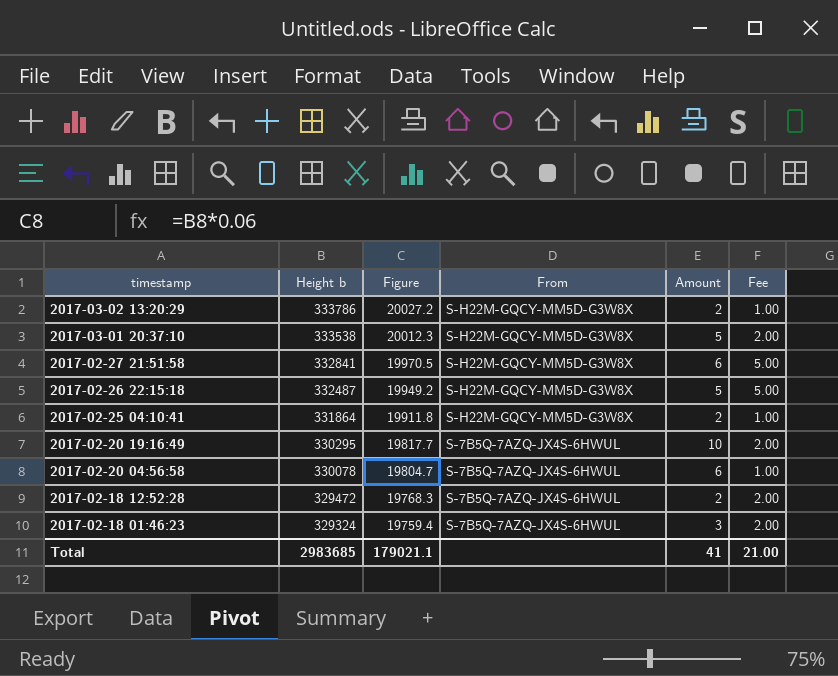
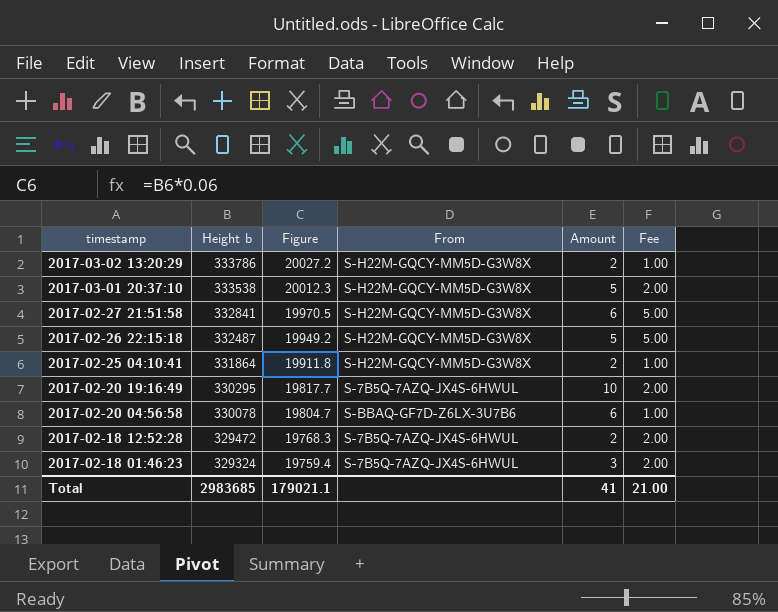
2017-02-20 04:56:58 | From: S-7B5Q-7AZQ-JX4S-6HWUL -> S-BBAQ-GF7D-Z6LX-3U7B6

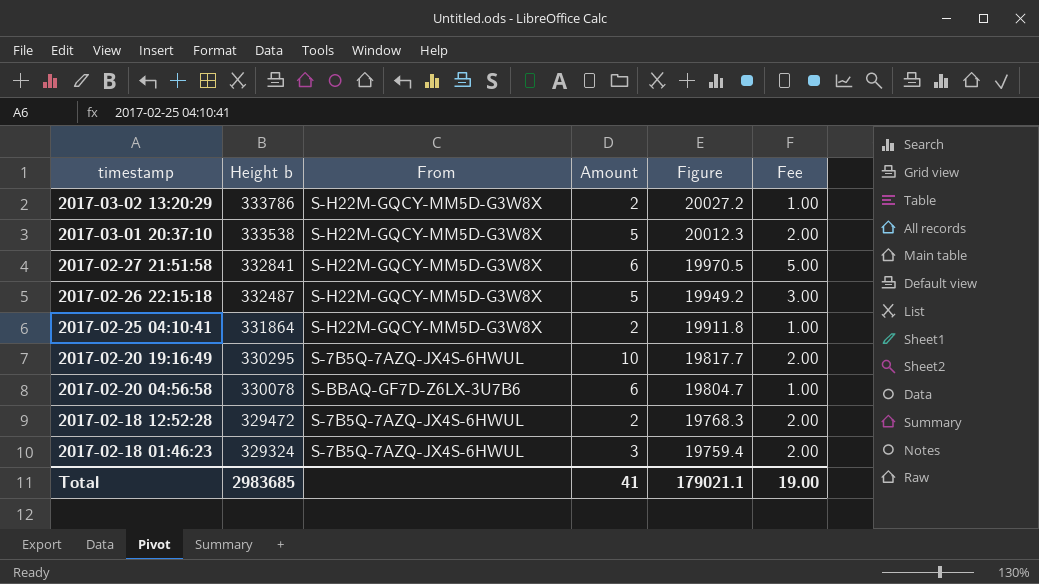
column Figure | position: 3 -> 5
2017-02-26 22:15:18 | Fee: 5.00 -> 3.00
Total | Fee: 21.00 -> 19.00

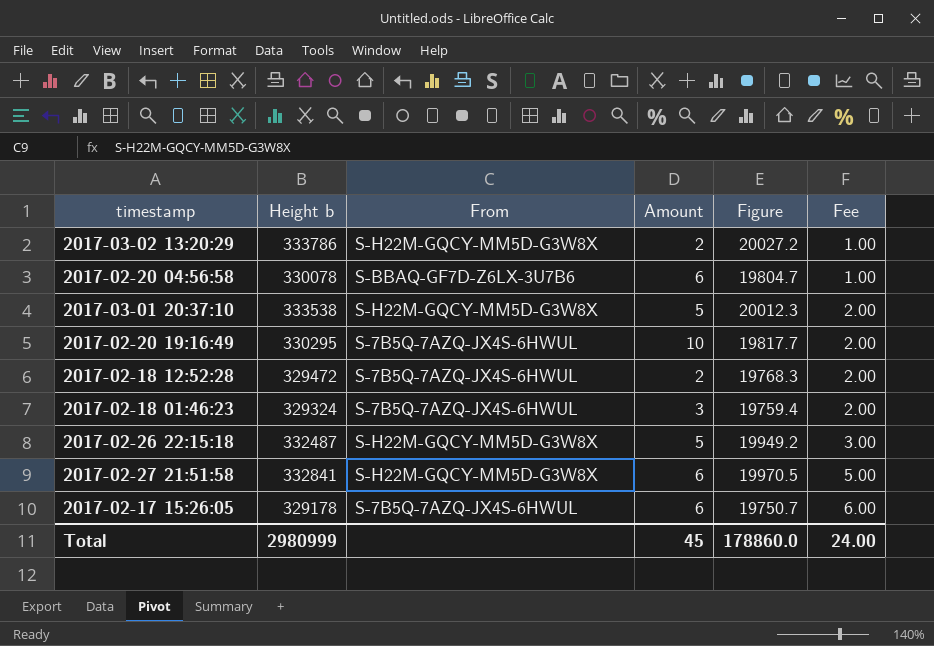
row order: timestamp descending -> Fee ascending
row 2017-02-25 04:10:41: 331864 | S-H22M-GQCY-MM5D-G3W8X | 2 | 19911.8 | 1.00 -> none
row 2017-02-17 15:26:05: none -> 329178 | S-7B5Q-7AZQ-JX4S-6HWUL | 6 | 19750.7 | 6.00
Total | Height b: 2983685 -> 2980999
Total | Amount: 41 -> 45
Total | Figure: 179021.1 -> 178860.0
Total | Fee: 19.00 -> 24.00

